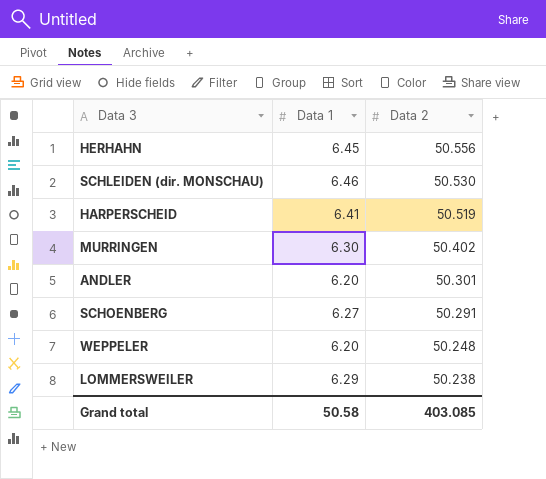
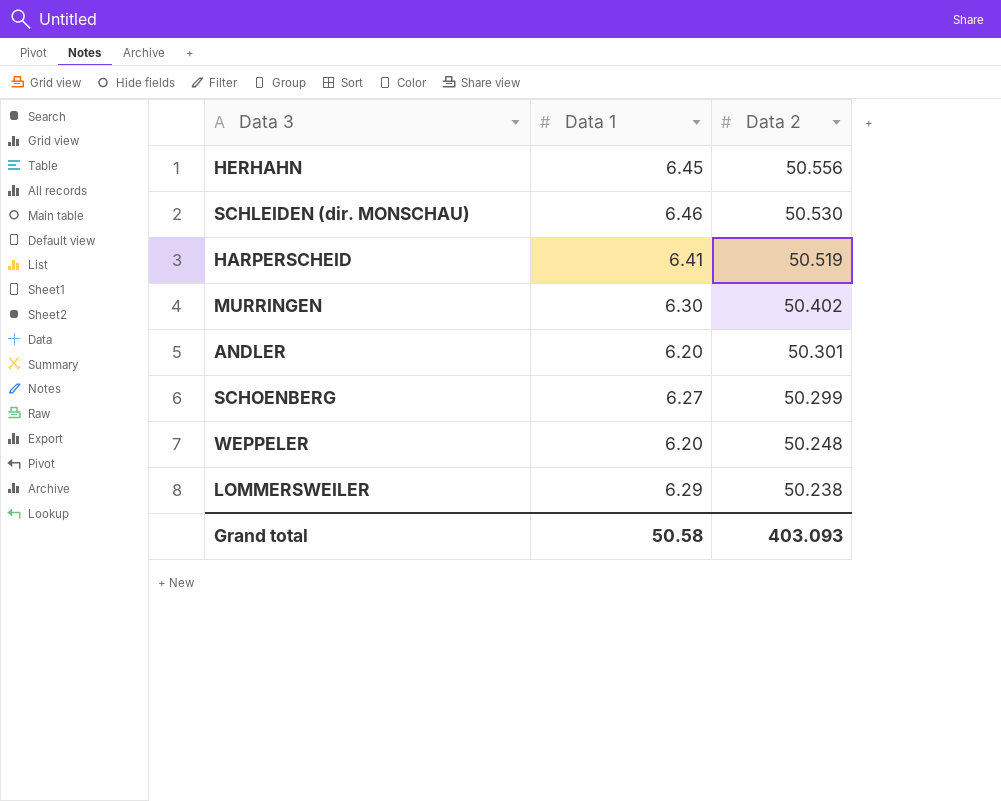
SCHOENBERG | Data 2: 50.291 -> 50.299
Grand total | Data 2: 403.085 -> 403.093

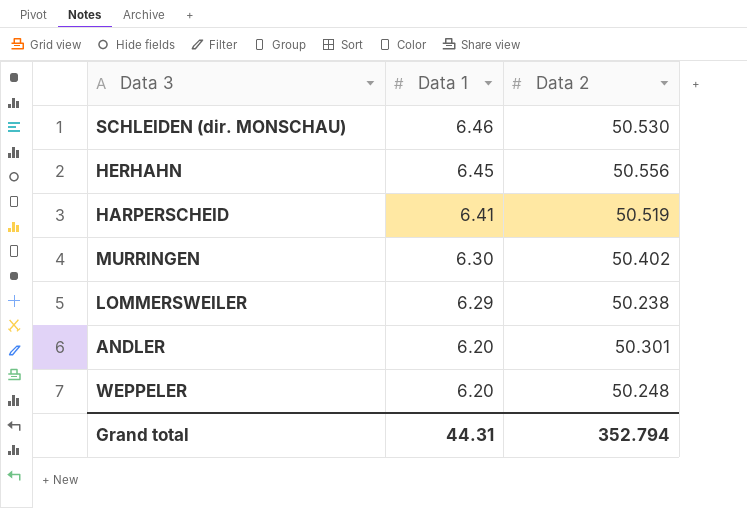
row order: Data 2 descending -> Data 1 descending
row SCHOENBERG: 6.27 | 50.299 -> none
Grand total | Data 1: 50.58 -> 44.31
Grand total | Data 2: 403.093 -> 352.794

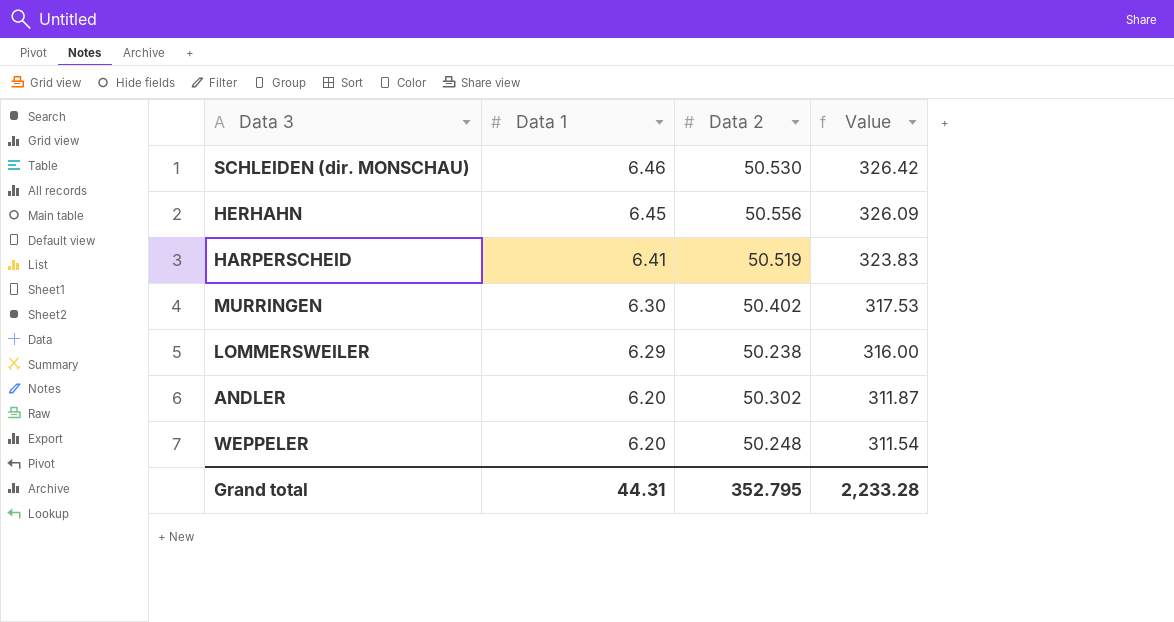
column Value | formula: none -> [Data 1] * [Data 2]
ANDLER | Data 2: 50.301 -> 50.302
Grand total | Data 2: 352.794 -> 352.795

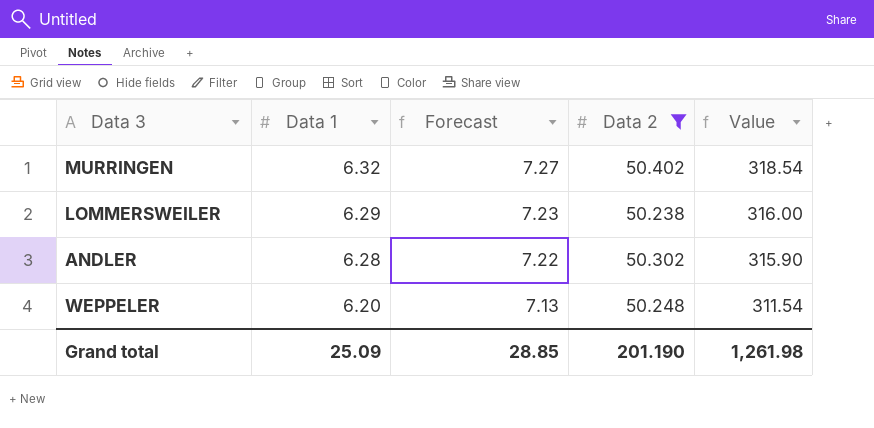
filter: none -> Data 2 <= 50.402
column Forecast | formula: none -> [Data 1] * 1.15
MURRINGEN | Data 1: 6.30 -> 6.32
MURRINGEN | Value: 317.53 -> 318.54
ANDLER | Data 1: 6.20 -> 6.28
ANDLER | Value: 311.87 -> 315.90
Grand total | Data 1: 44.31 -> 25.09
Grand total | Data 2: 352.795 -> 201.190
Grand total | Value: 2,233.28 -> 1,261.98

